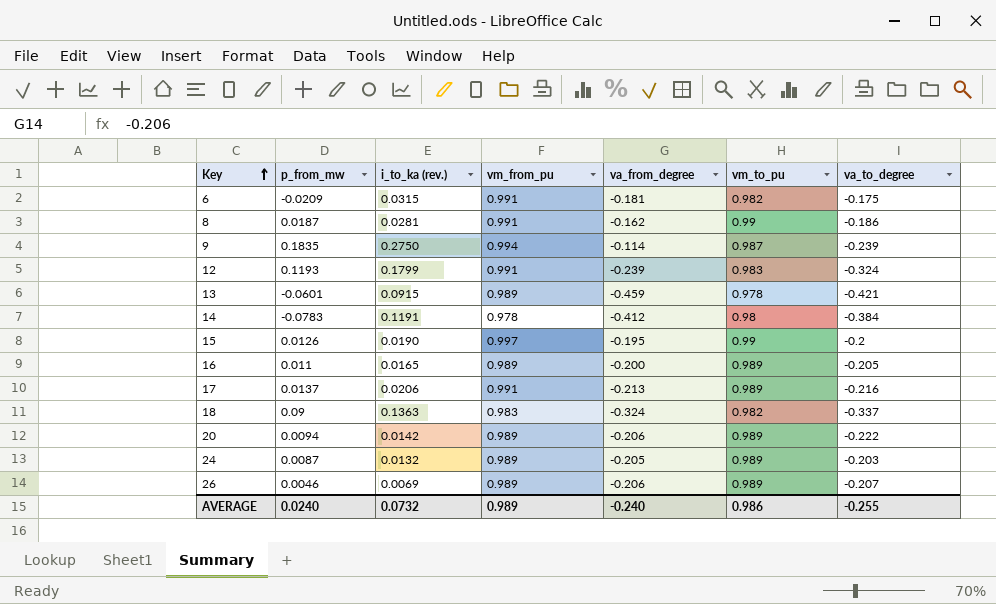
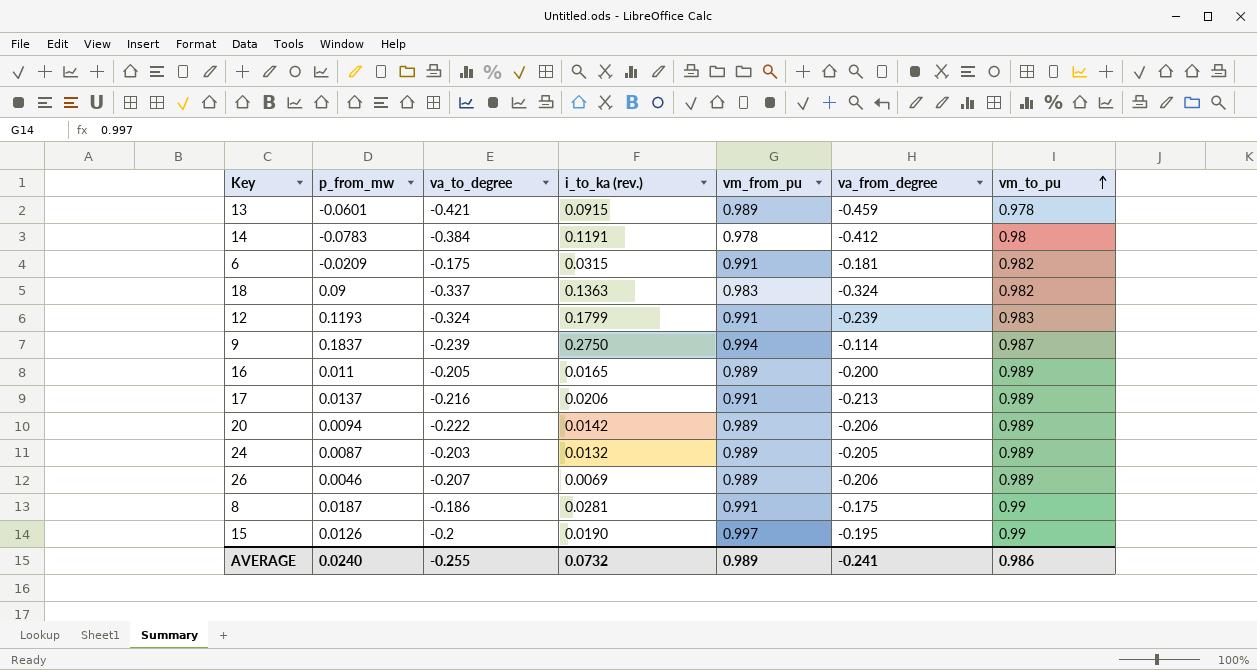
row order: Key ascending -> vm_to_pu ascending
column va_to_degree | position: 7 -> 3
9 | p_from_mw: 0.1835 -> 0.1837
8 | va_from_degree: -0.162 -> -0.175
AVERAGE | va_from_degree: -0.240 -> -0.241

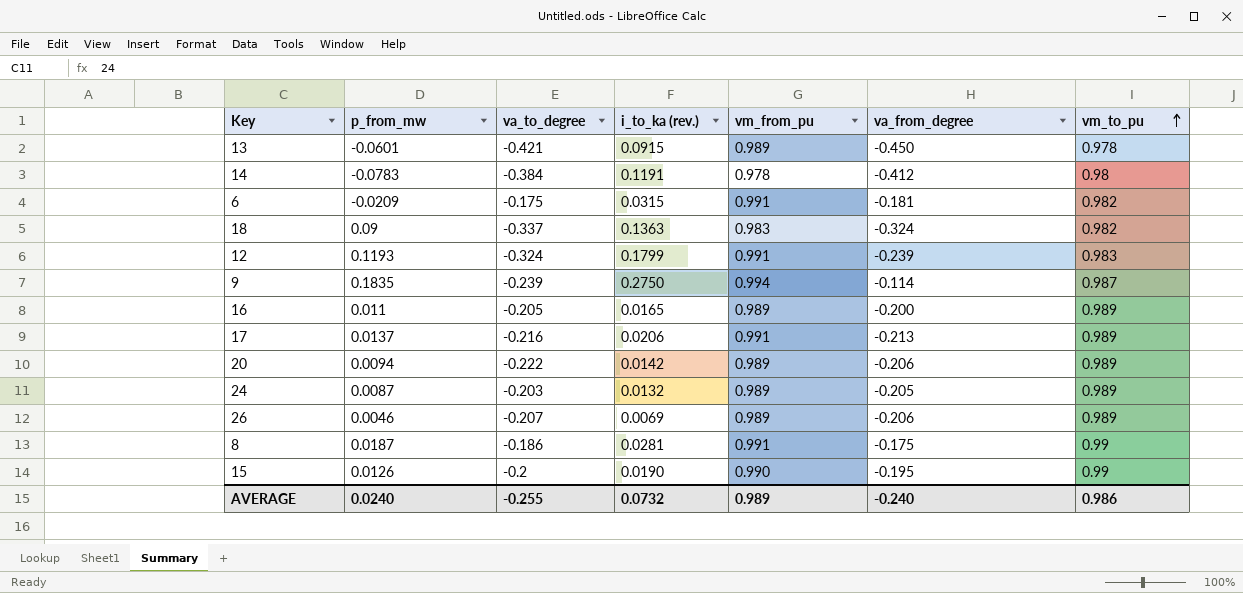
13 | va_from_degree: -0.459 -> -0.450
9 | p_from_mw: 0.1837 -> 0.1835
15 | vm_from_pu: 0.997 -> 0.990
AVERAGE | va_from_degree: -0.241 -> -0.240

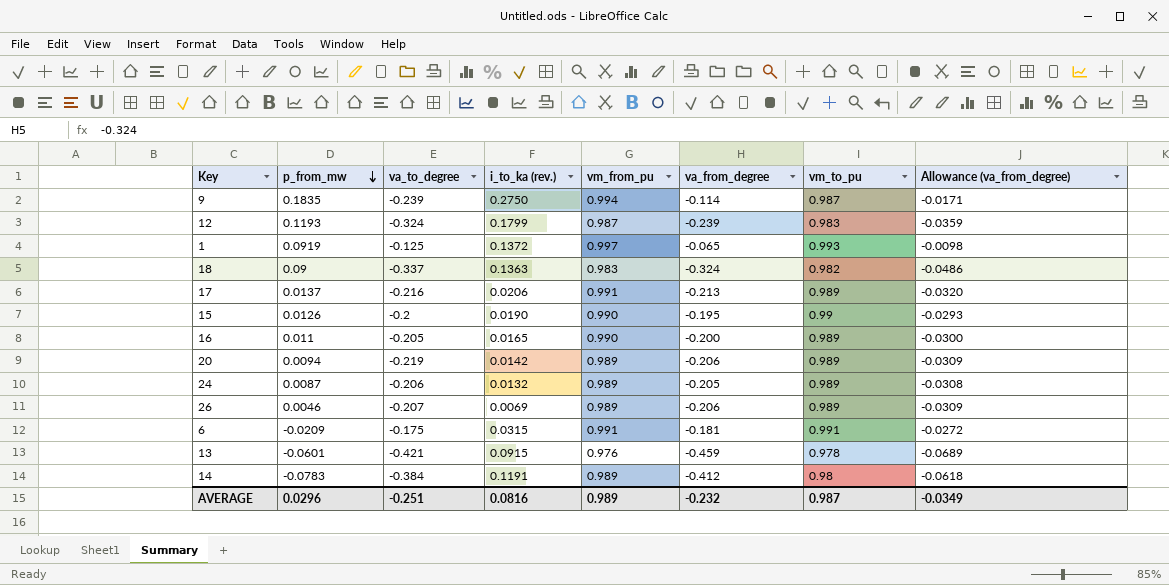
row order: vm_to_pu ascending -> p_from_mw descending
column Allowance (va_from_degree) | formula: none -> [va_from_degree] * 0.15
row 8: 0.0187 | -0.186 | 0.0281 | 0.991 | -0.175 | 0.99 -> none
12 | vm_from_pu: 0.991 -> 0.987
row 1: none -> 0.0919 | -0.125 | 0.1372 | 0.997 | -0.065 | 0.993 | -0.0098
16 | vm_from_pu: 0.989 -> 0.990
20 | va_to_degree: -0.222 -> -0.219
24 | va_to_degree: -0.203 -> -0.206
6 | vm_to_pu: 0.982 -> 0.991
13 | vm_from_pu: 0.989 -> 0.976
13 | va_from_degree: -0.450 -> -0.459
14 | vm_from_pu: 0.978 -> 0.989
AVERAGE | p_from_mw: 0.0240 -> 0.0296
AVERAGE | va_to_degree: -0.255 -> -0.251
AVERAGE | i_to_ka (rev.): 0.0732 -> 0.0816
AVERAGE | va_from_degree: -0.240 -> -0.232
AVERAGE | vm_to_pu: 0.986 -> 0.987

